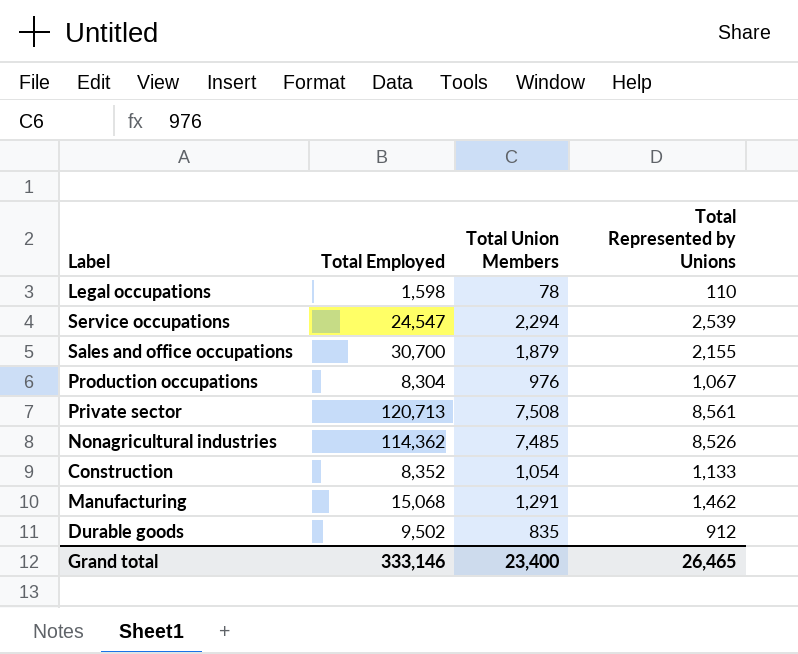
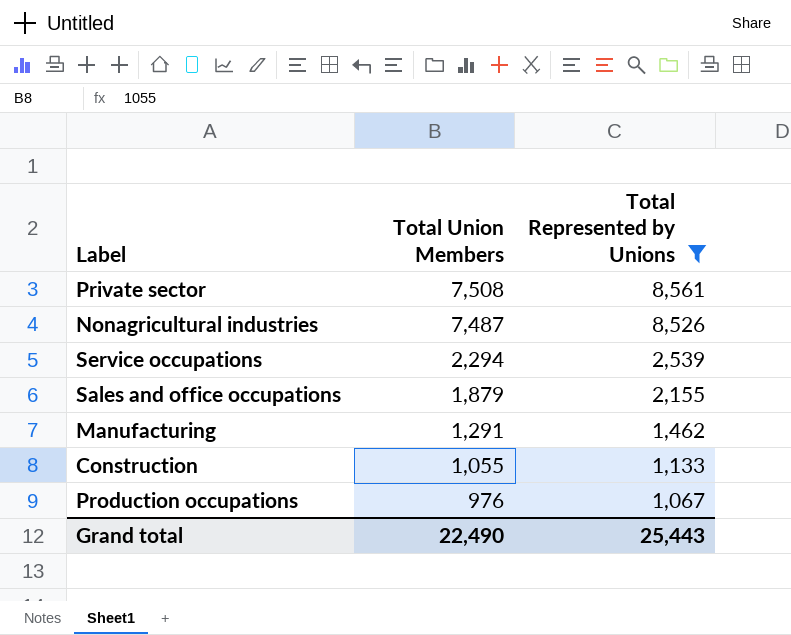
filter: none -> Total Represented by Unions >= 1,067
row order: none -> Total Union Members descending
column Total Employed | position: 2 -> none
Nonagricultural industries | Total Union Members: 7,485 -> 7,487
Construction | Total Union Members: 1,054 -> 1,055
Grand total | Total Union Members: 23,400 -> 22,490
Grand total | Total Represented by Unions: 26,465 -> 25,443

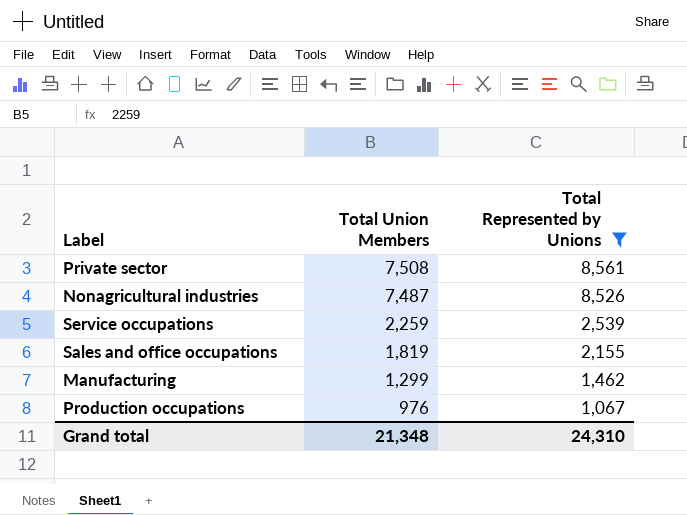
row Construction: 1,055 | 1,133 -> none
Service occupations | Total Union Members: 2,294 -> 2,259
Sales and office occupations | Total Union Members: 1,879 -> 1,819
Manufacturing | Total Union Members: 1,291 -> 1,299
Grand total | Total Union Members: 22,490 -> 21,348
Grand total | Total Represented by Unions: 25,443 -> 24,310

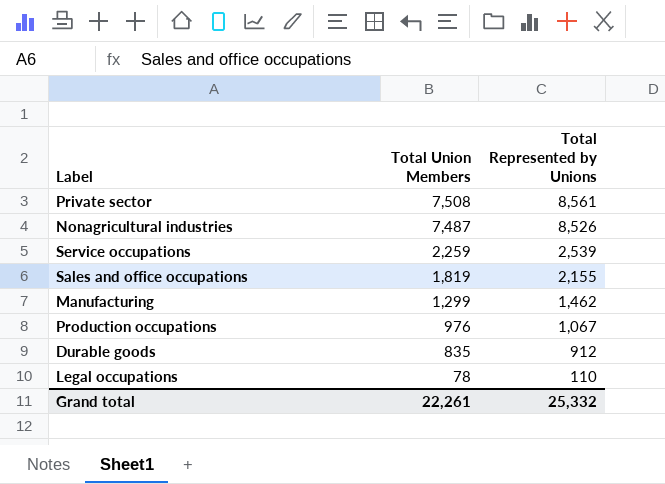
filter: Total Represented by Unions >= 1,067 -> none
Grand total | Total Union Members: 21,348 -> 22,261
Grand total | Total Represented by Unions: 24,310 -> 25,332

